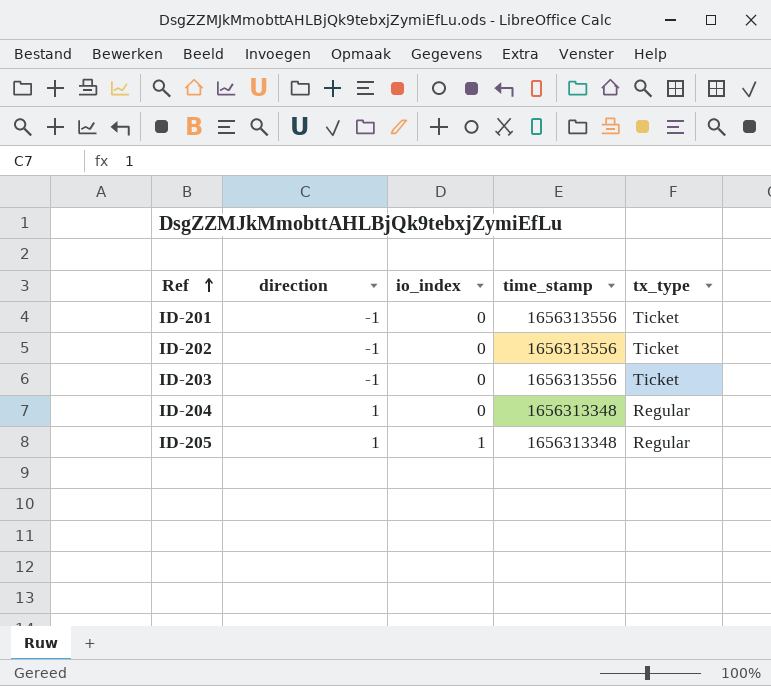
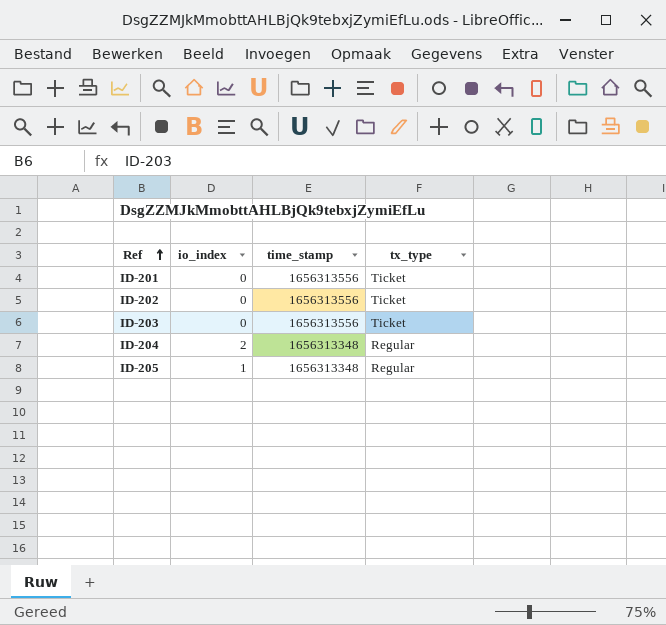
column direction | position: 2 -> none
ID-204 | io_index: 0 -> 2

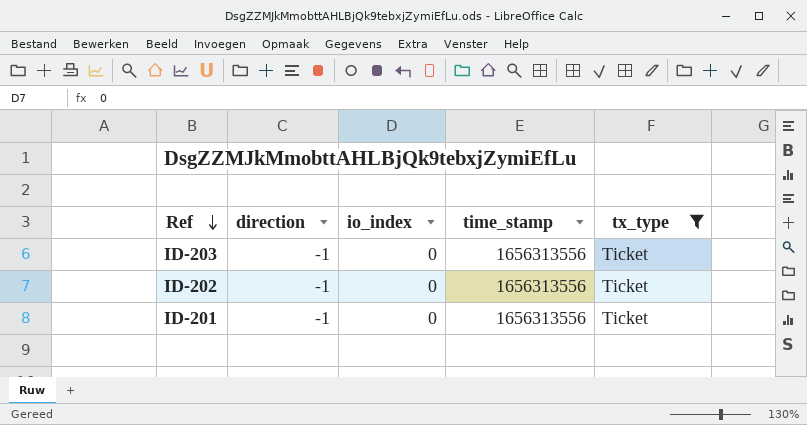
filter: none -> tx_type = Ticket
row order: Ref ascending -> Ref descending
column direction | position: none -> 2

